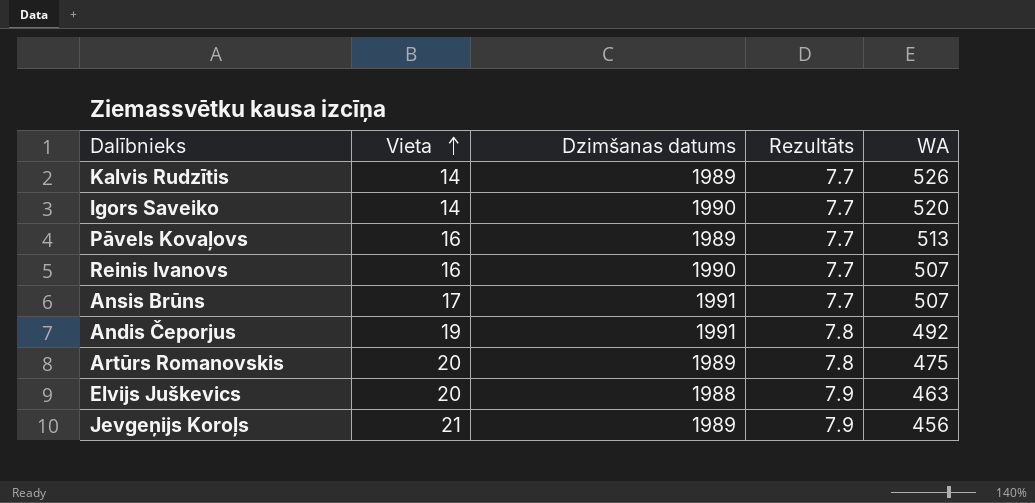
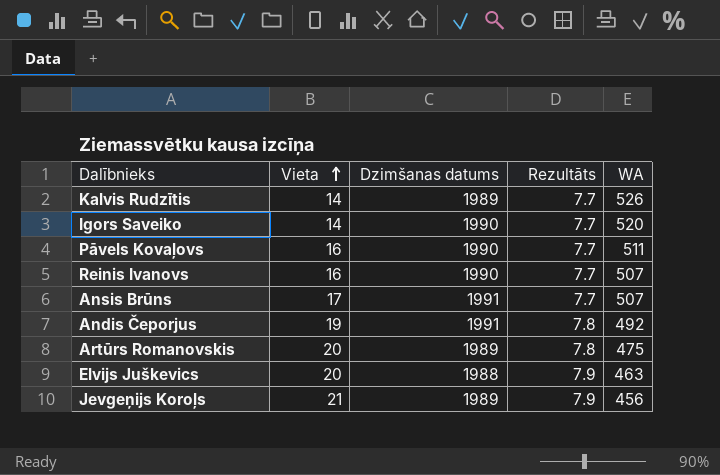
Pāvels Kovaļovs | Dzimšanas datums: 1989 -> 1990
Pāvels Kovaļovs | WA: 513 -> 511

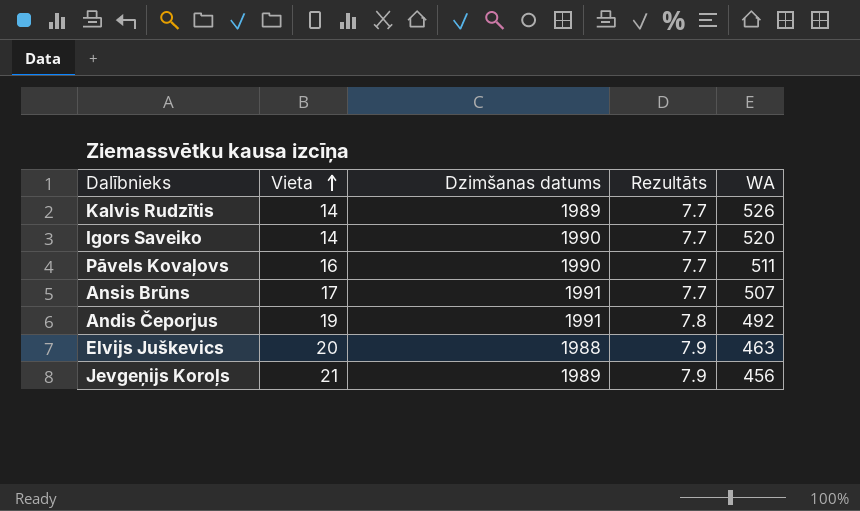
row Reinis Ivanovs: 16 | 1990 | 7.7 | 507 -> none
row Artūrs Romanovskis: 20 | 1989 | 7.8 | 475 -> none

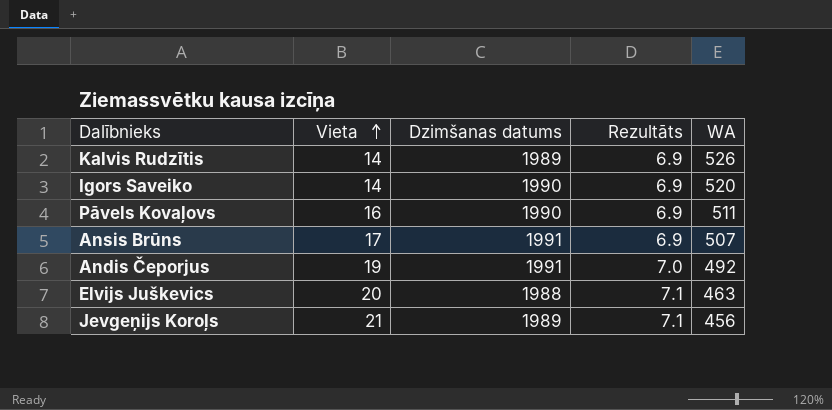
Kalvis Rudzītis | Rezultāts: 7.7 -> 6.9
Igors Saveiko | Rezultāts: 7.7 -> 6.9
Pāvels Kovaļovs | Rezultāts: 7.7 -> 6.9
Ansis Brūns | Rezultāts: 7.7 -> 6.9
Andis Čeporjus | Rezultāts: 7.8 -> 7.0
Elvijs Juškevics | Rezultāts: 7.9 -> 7.1
Jevgeņijs Koroļs | Rezultāts: 7.9 -> 7.1

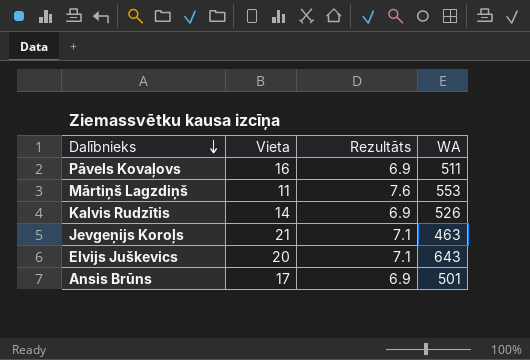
row order: Vieta ascending -> Dalībnieks descending
column Dzimšanas datums | position: 3 -> none
row Igors Saveiko: 14 | 1990 | 6.9 | 520 -> none
row Andis Čeporjus: 19 | 1991 | 7.0 | 492 -> none
row Mārtiņš Lagzdiņš: none -> 11 | 7.6 | 553
Jevgeņijs Koroļs | WA: 456 -> 463
Elvijs Juškevics | WA: 463 -> 643
Ansis Brūns | WA: 507 -> 501

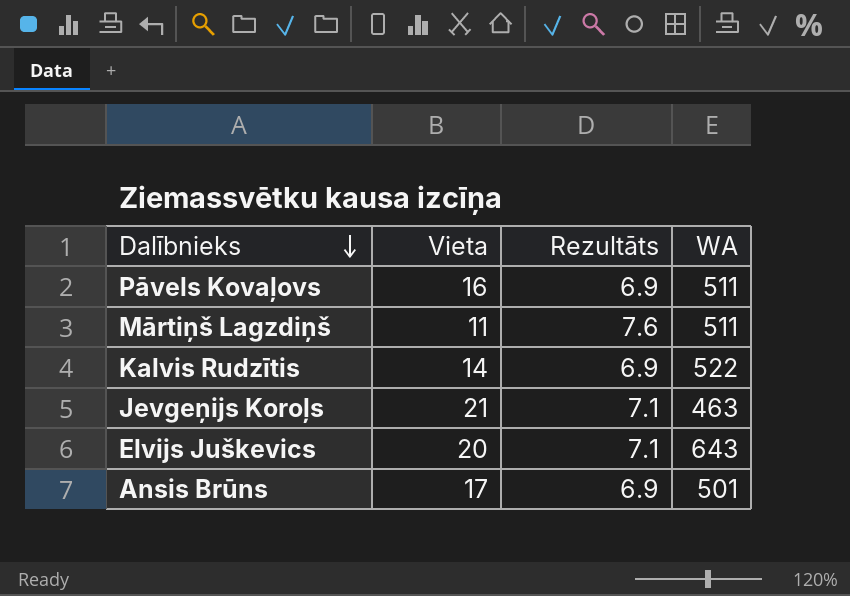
Mārtiņš Lagzdiņš | WA: 553 -> 511
Kalvis Rudzītis | WA: 526 -> 522

